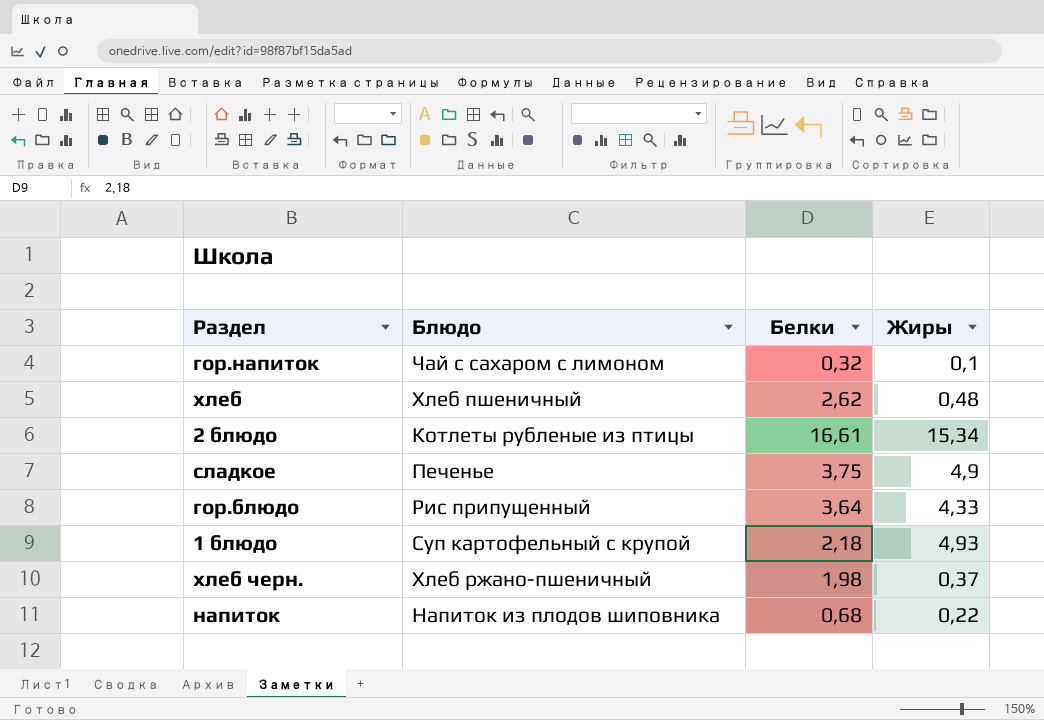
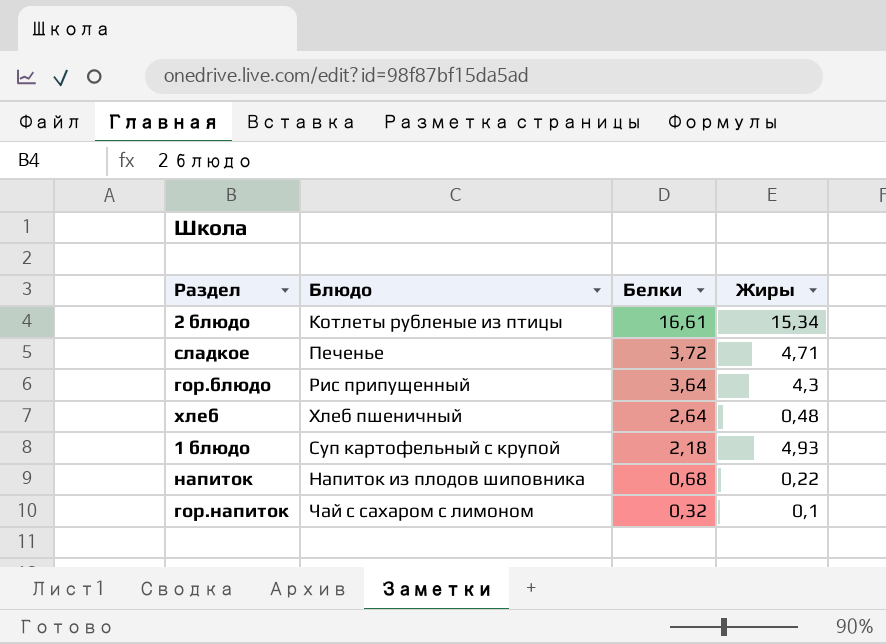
row order: none -> Белки descending
row хлеб черн.: Хлеб ржано-пшеничный | 1,98 | 0,37 -> none
сладкое | Белки: 3,75 -> 3,72
сладкое | Жиры: 4,9 -> 4,71
гор.блюдо | Жиры: 4,33 -> 4,3
хлеб | Белки: 2,62 -> 2,64

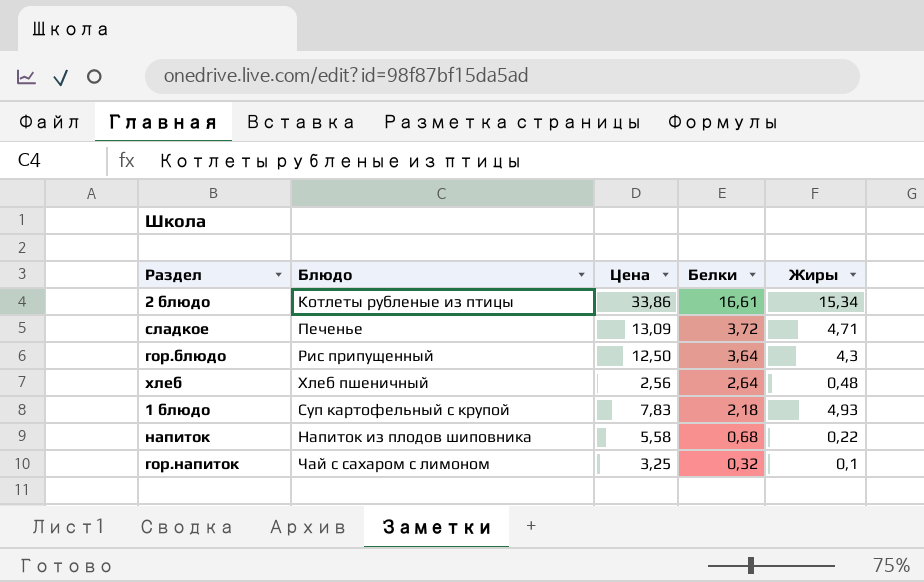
column Цена | position: none -> 3

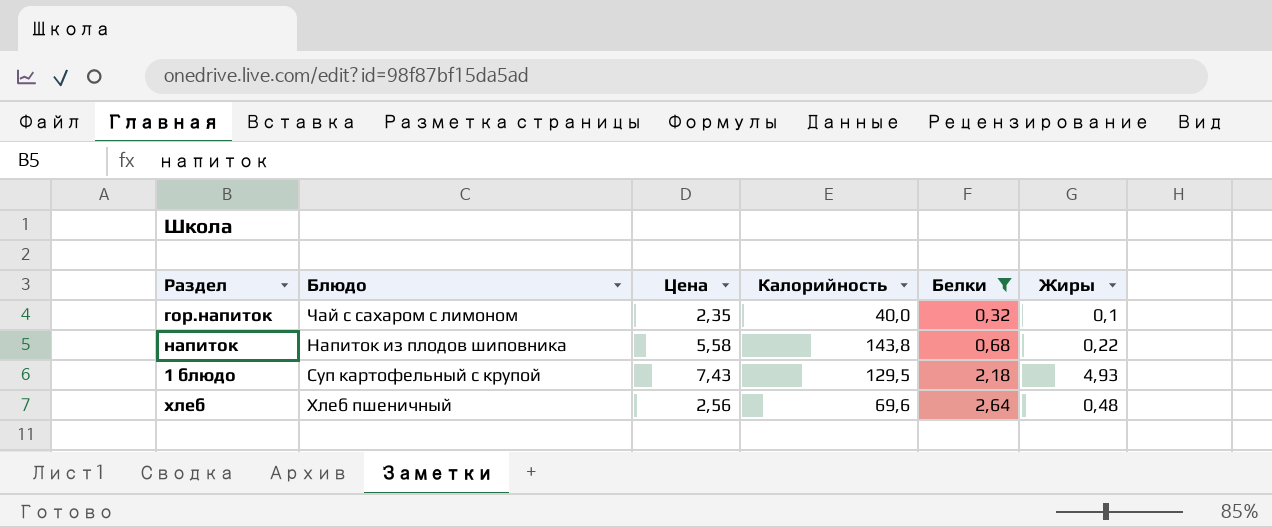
filter: none -> Белки <= 2,64
row order: Белки descending -> Белки ascending
column Калорийность | position: none -> 4
гор.напиток | Цена: 3,25 -> 2,35
1 блюдо | Цена: 7,83 -> 7,43

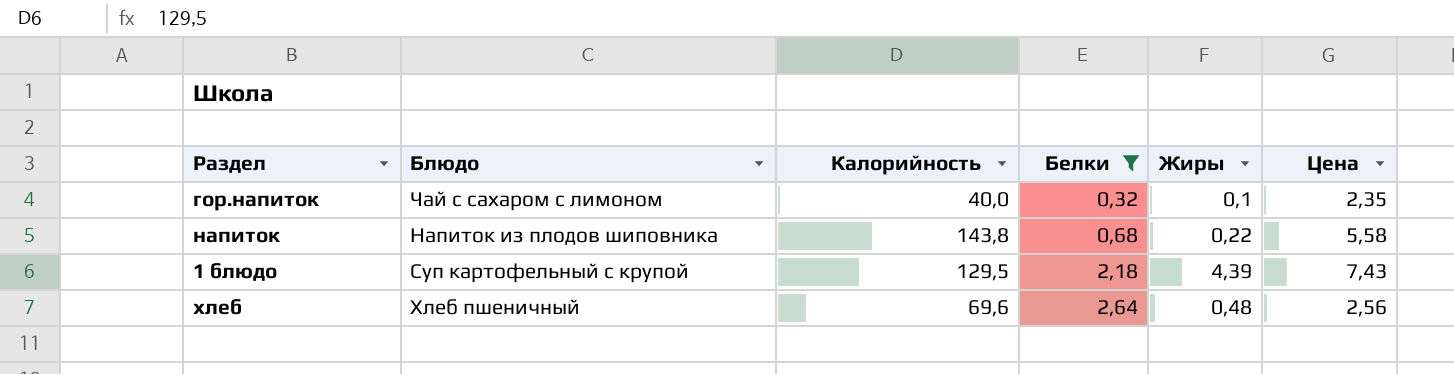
column Цена | position: 3 -> 6
1 блюдо | Жиры: 4,93 -> 4,39

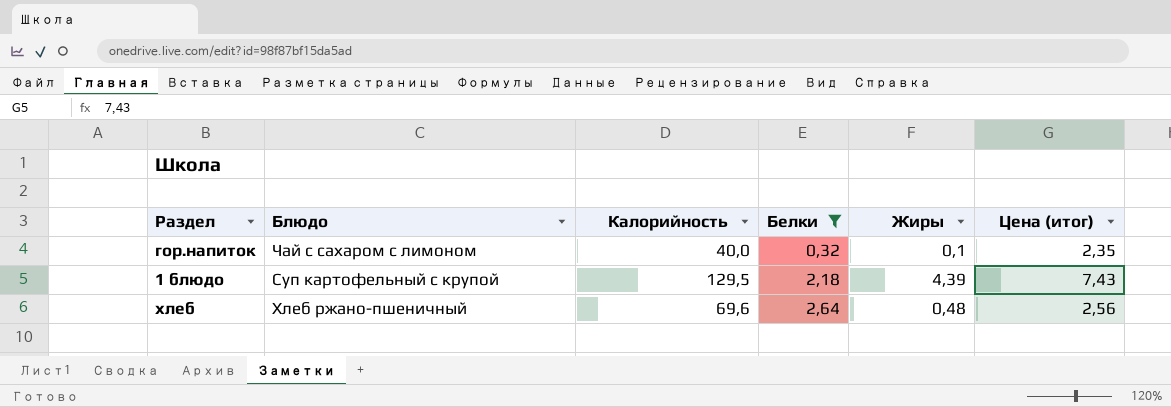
column name: Цена -> Цена (итог)
row напиток: Напиток из плодов шиповника | 143,8 | 0,68 | 0,22 | 5,58 -> none
хлеб | Блюдо: Хлеб пшеничный -> Хлеб ржано-пшеничный

